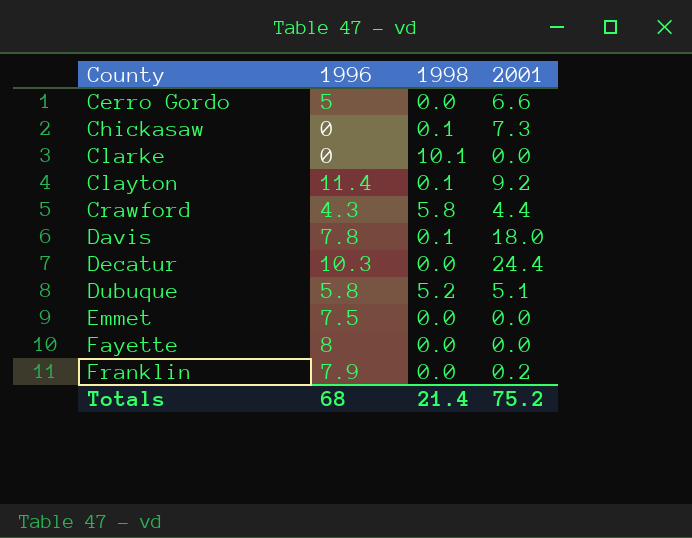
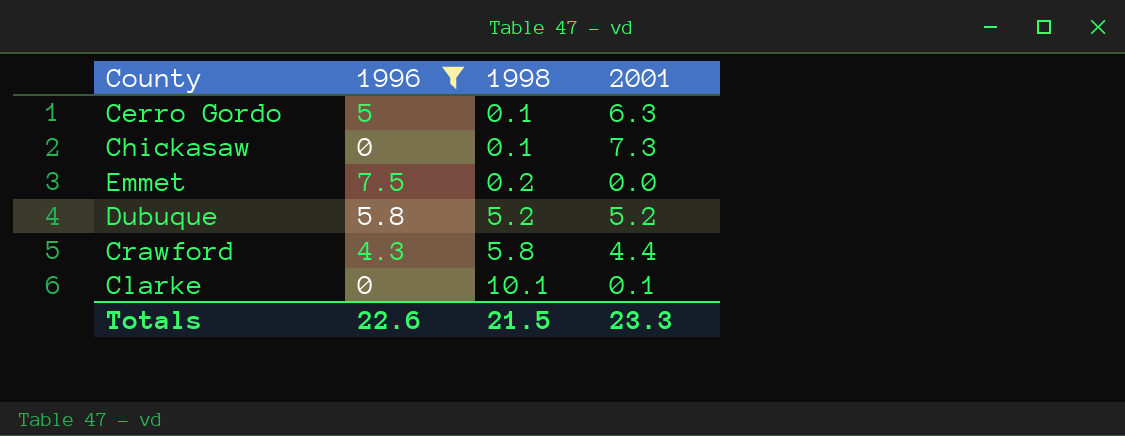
filter: none -> 1996 <= 7.5
row order: County ascending -> 1998 ascending
Cerro Gordo | 1998: 0.0 -> 0.1
Cerro Gordo | 2001: 6.6 -> 6.3
Emmet | 1998: 0.0 -> 0.2
Dubuque | 2001: 5.1 -> 5.2
Clarke | 2001: 0.0 -> 0.1
Totals | 1996: 68 -> 22.6
Totals | 1998: 21.4 -> 21.5
Totals | 2001: 75.2 -> 23.3

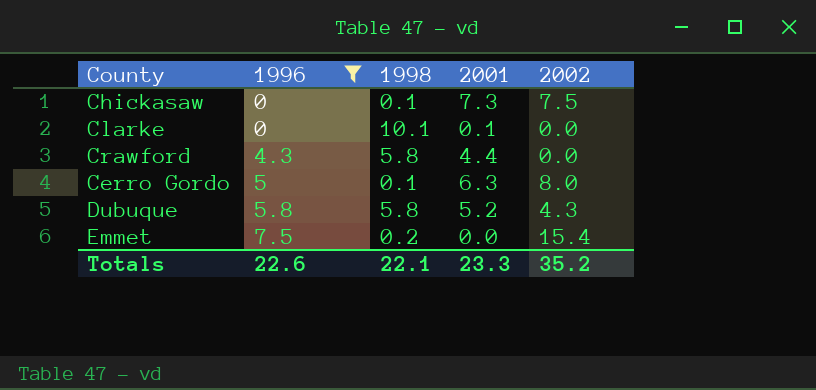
row order: 1998 ascending -> 1996 ascending
column 2002 | position: none -> 5
Dubuque | 1998: 5.2 -> 5.8
Totals | 1998: 21.5 -> 22.1

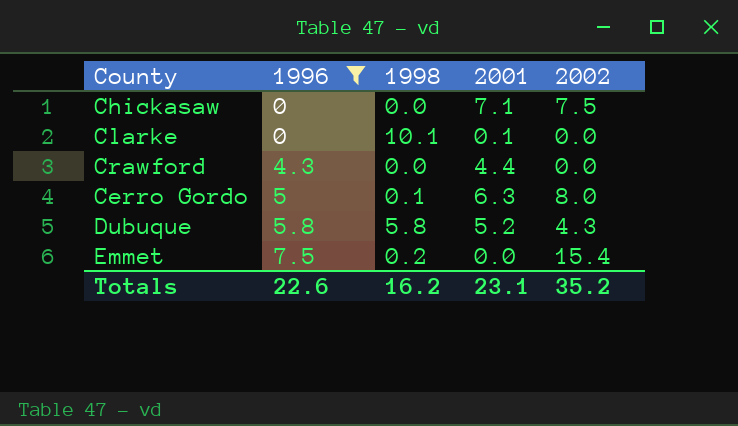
Chickasaw | 1998: 0.1 -> 0.0
Chickasaw | 2001: 7.3 -> 7.1
Crawford | 1998: 5.8 -> 0.0
Totals | 1998: 22.1 -> 16.2
Totals | 2001: 23.3 -> 23.1

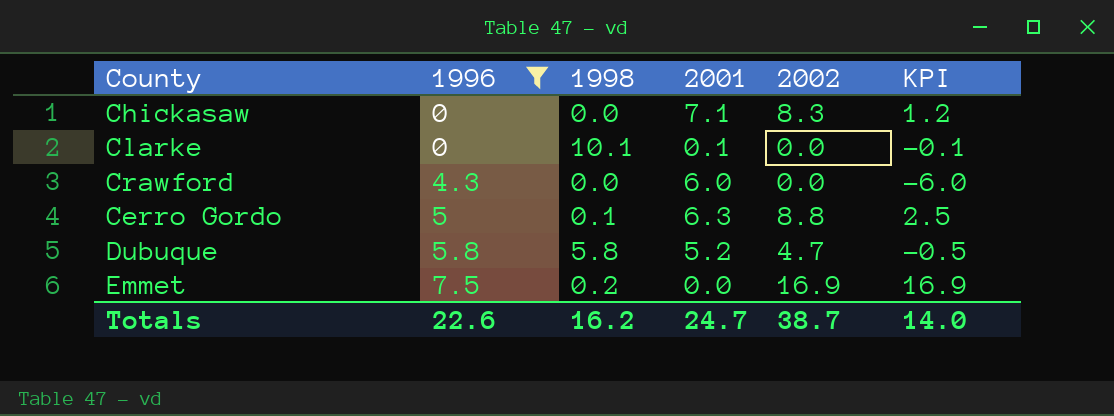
column KPI | formula: none -> [2002] - [2001]
Chickasaw | 2002: 7.5 -> 8.3
Crawford | 2001: 4.4 -> 6.0
Cerro Gordo | 2002: 8.0 -> 8.8
Dubuque | 2002: 4.3 -> 4.7
Emmet | 2002: 15.4 -> 16.9
Totals | 2001: 23.1 -> 24.7
Totals | 2002: 35.2 -> 38.7

